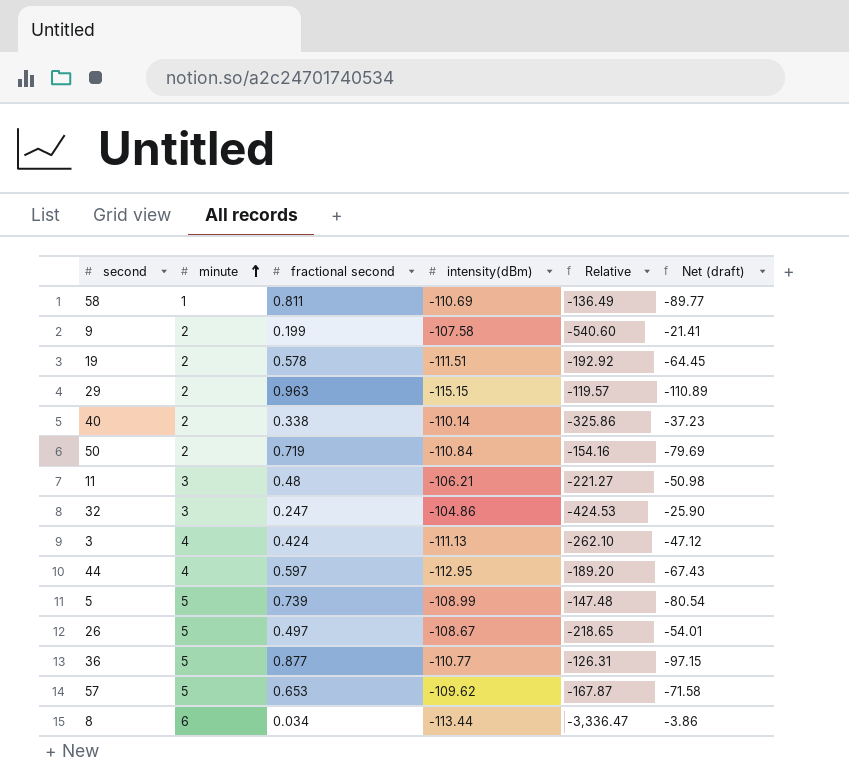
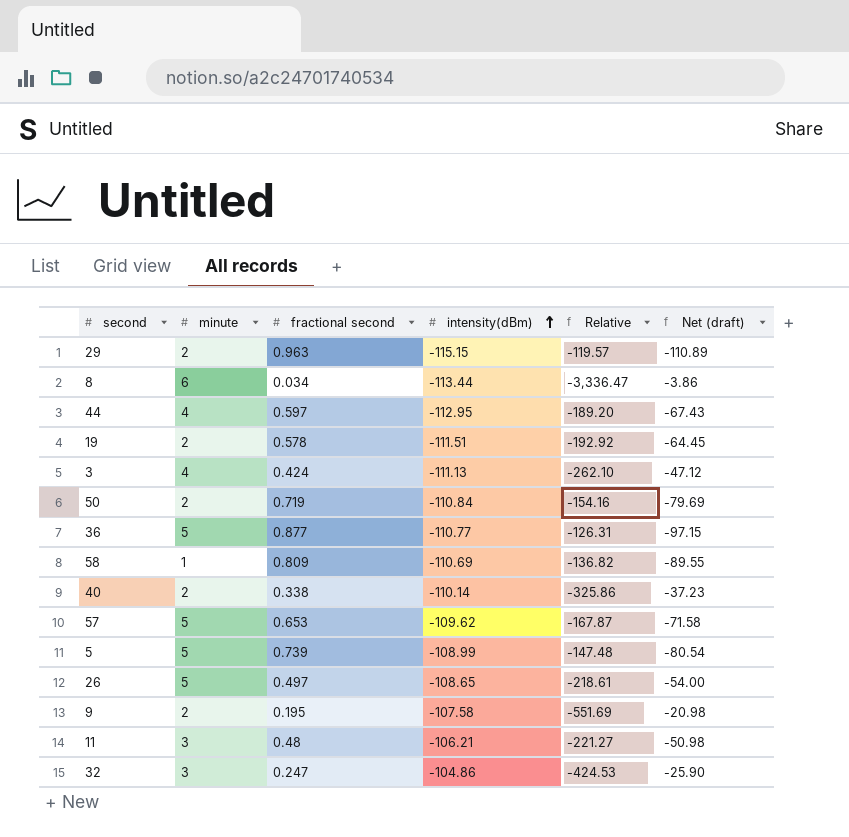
row order: minute ascending -> intensity(dBm) ascending
58 | fractional second: 0.811 -> 0.809
58 | Relative: -136.49 -> -136.82
58 | Net (draft): -89.77 -> -89.55
26 | intensity(dBm): -108.67 -> -108.65
26 | Relative: -218.65 -> -218.61
26 | Net (draft): -54.01 -> -54.00
9 | fractional second: 0.199 -> 0.195
9 | Relative: -540.60 -> -551.69
9 | Net (draft): -21.41 -> -20.98

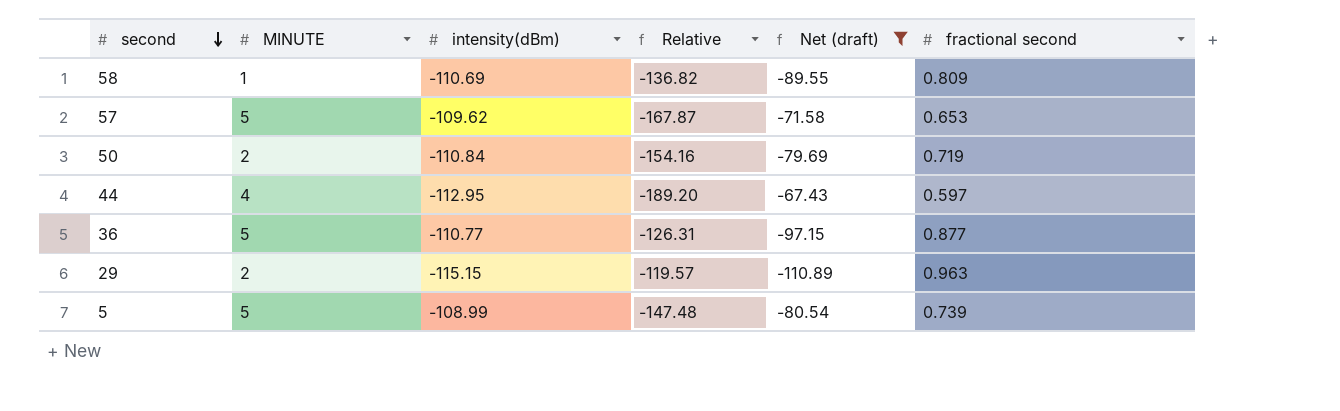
filter: none -> Net (draft) <= -67.43
row order: intensity(dBm) ascending -> second descending
column name: minute -> MINUTE
column fractional second | position: 3 -> 6

